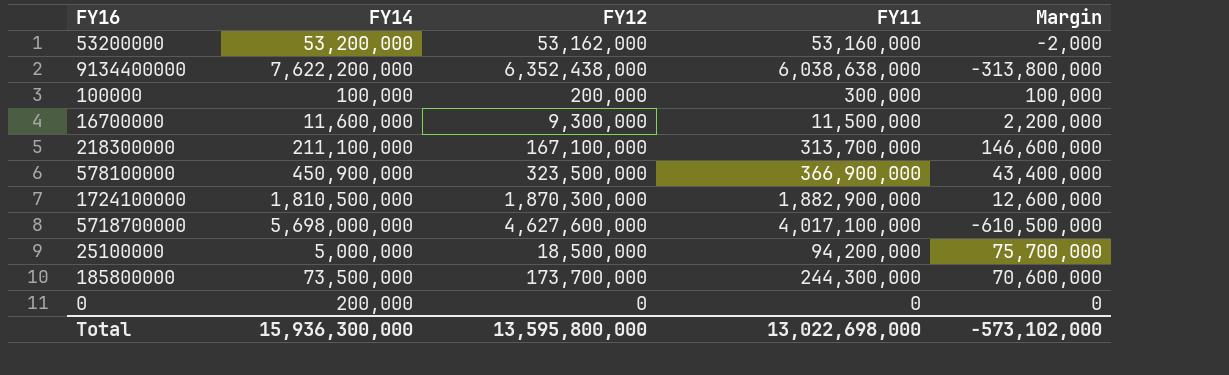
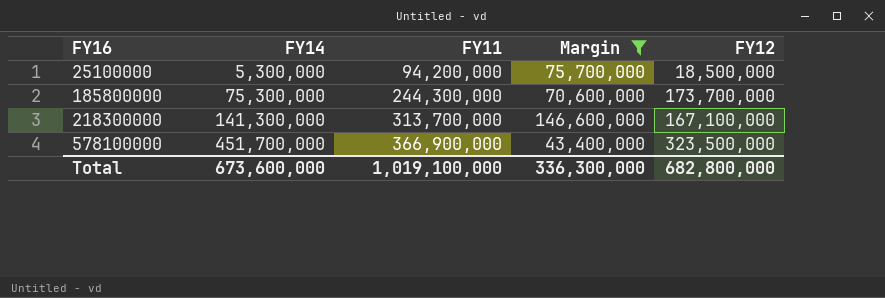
filter: none -> Margin >= 43,400,000
row order: none -> FY16 ascending
column FY12 | position: 3 -> 5
25100000 | FY14: 5,000,000 -> 5,300,000
185800000 | FY14: 73,500,000 -> 75,300,000
218300000 | FY14: 211,100,000 -> 141,300,000
578100000 | FY14: 450,900,000 -> 451,700,000
Total | FY14: 15,936,300,000 -> 673,600,000
Total | FY11: 13,022,698,000 -> 1,019,100,000
Total | Margin: -573,102,000 -> 336,300,000
Total | FY12: 13,595,800,000 -> 682,800,000

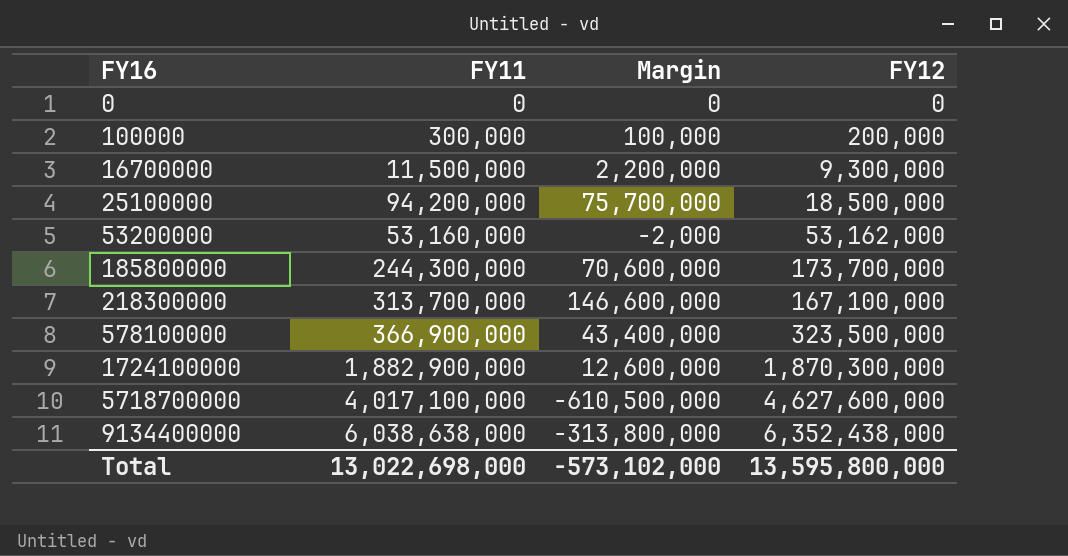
filter: Margin >= 43,400,000 -> none
column FY14 | position: 2 -> none
Total | FY11: 1,019,100,000 -> 13,022,698,000
Total | Margin: 336,300,000 -> -573,102,000
Total | FY12: 682,800,000 -> 13,595,800,000

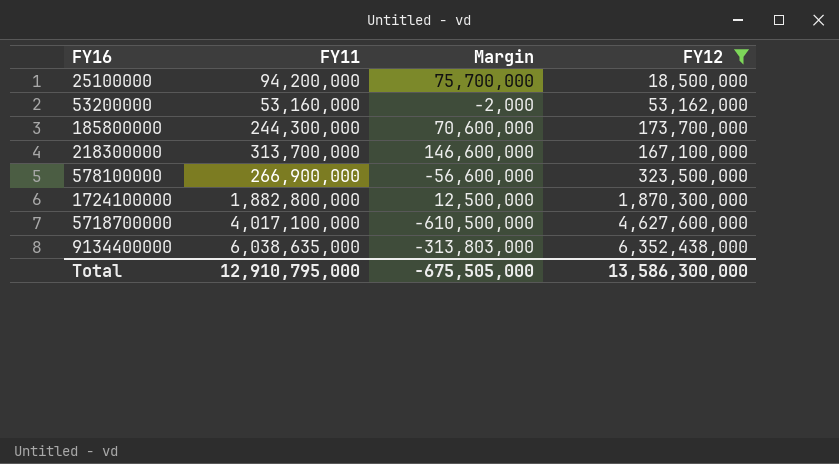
filter: none -> FY12 >= 18,500,000
578100000 | FY11: 366,900,000 -> 266,900,000
578100000 | Margin: 43,400,000 -> -56,600,000
1724100000 | FY11: 1,882,900,000 -> 1,882,800,000
1724100000 | Margin: 12,600,000 -> 12,500,000
9134400000 | FY11: 6,038,638,000 -> 6,038,635,000
9134400000 | Margin: -313,800,000 -> -313,803,000
Total | FY11: 13,022,698,000 -> 12,910,795,000
Total | Margin: -573,102,000 -> -675,505,000
Total | FY12: 13,595,800,000 -> 13,586,300,000

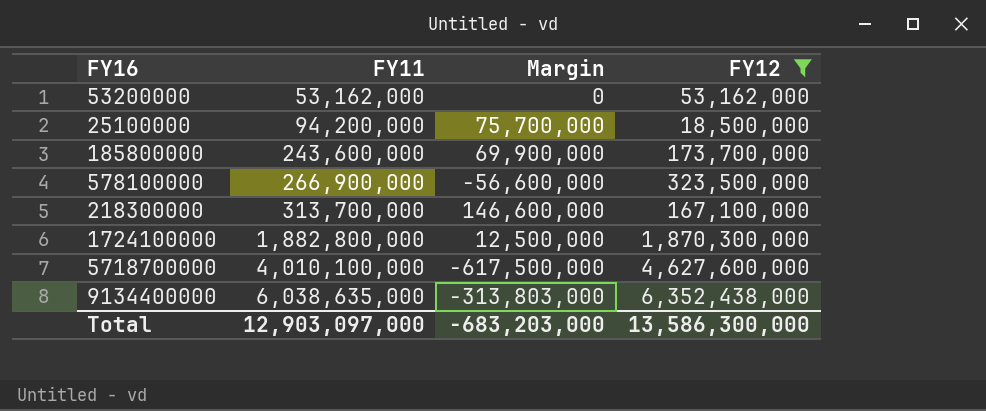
row order: FY16 ascending -> FY11 ascending
53200000 | FY11: 53,160,000 -> 53,162,000
53200000 | Margin: -2,000 -> 0
185800000 | FY11: 244,300,000 -> 243,600,000
185800000 | Margin: 70,600,000 -> 69,900,000
5718700000 | FY11: 4,017,100,000 -> 4,010,100,000
5718700000 | Margin: -610,500,000 -> -617,500,000
Total | FY11: 12,910,795,000 -> 12,903,097,000
Total | Margin: -675,505,000 -> -683,203,000

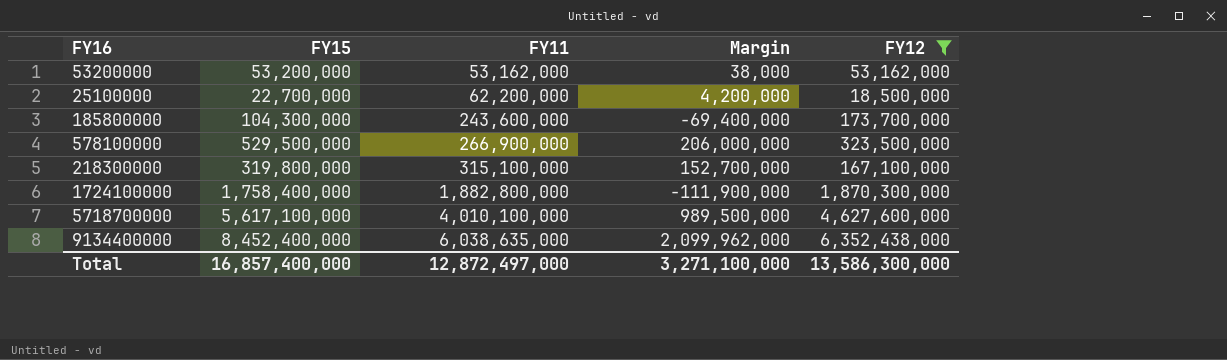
column FY15 | position: none -> 2
column Margin | formula: [FY11] - [FY12] -> [FY15] - [FY12]
25100000 | FY11: 94,200,000 -> 62,200,000
218300000 | FY11: 313,700,000 -> 315,100,000
Total | FY11: 12,903,097,000 -> 12,872,497,000
Total | Margin: -683,203,000 -> 3,271,100,000

